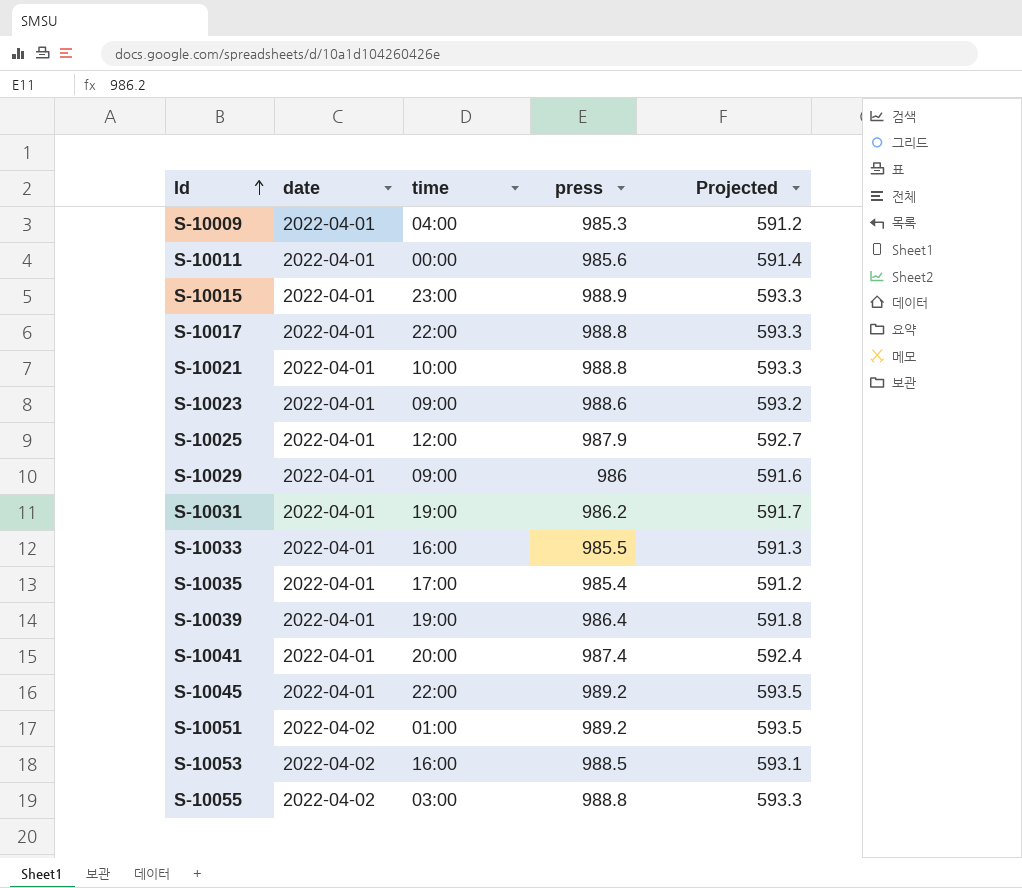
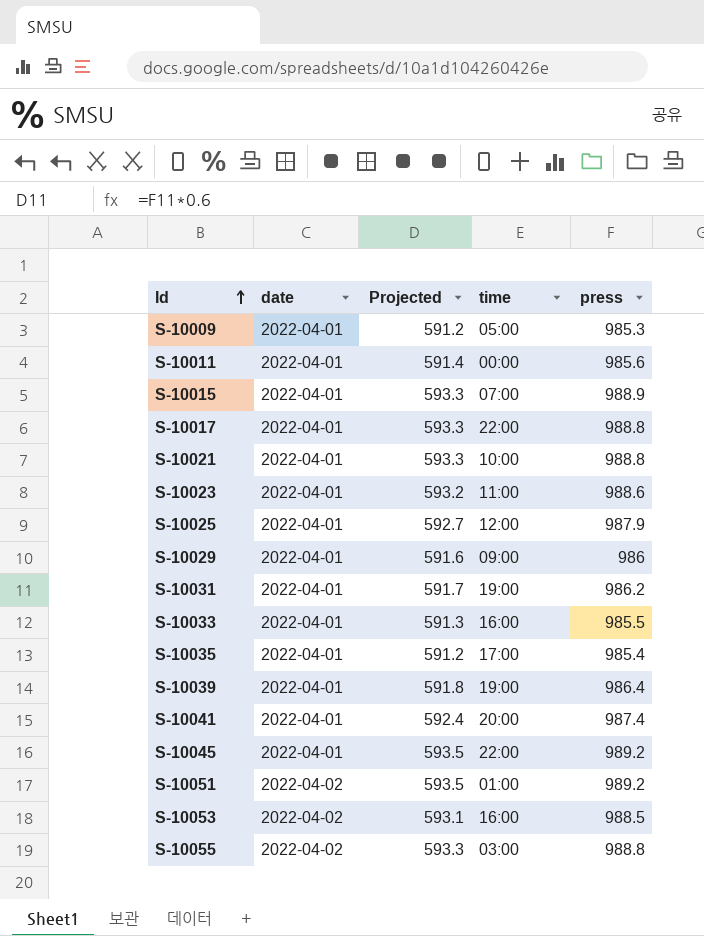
column Projected | position: 5 -> 3
S-10009 | time: 04:00 -> 05:00
S-10015 | time: 23:00 -> 07:00
S-10023 | time: 09:00 -> 11:00

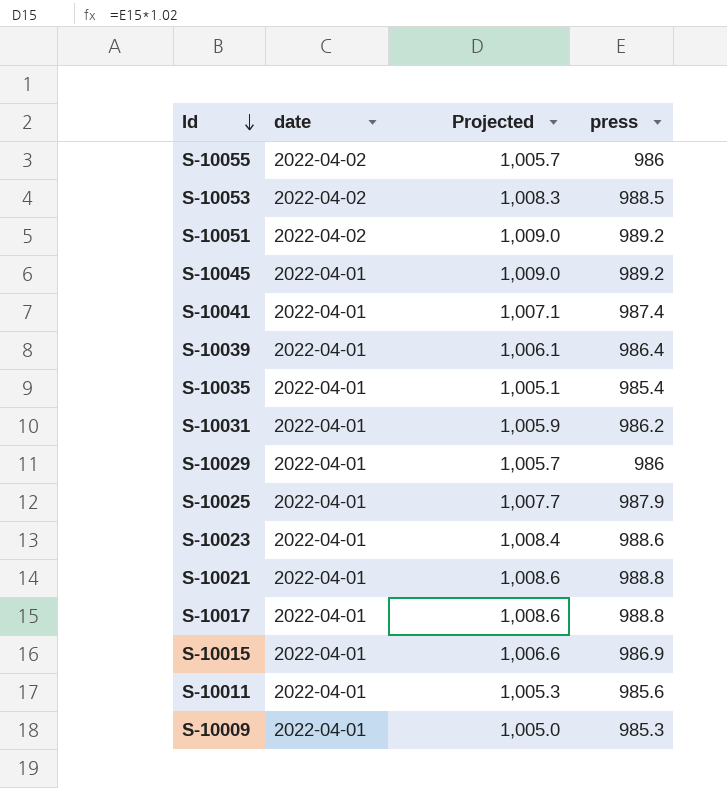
row order: Id ascending -> Id descending
column time | position: 4 -> none
column Projected | formula: [press] * 0.6 -> [press] * 1.02
row S-10033: 2022-04-01 | 591.3 | 16:00 | 985.5 -> none
S-10055 | press: 988.8 -> 986
S-10015 | press: 988.9 -> 986.9

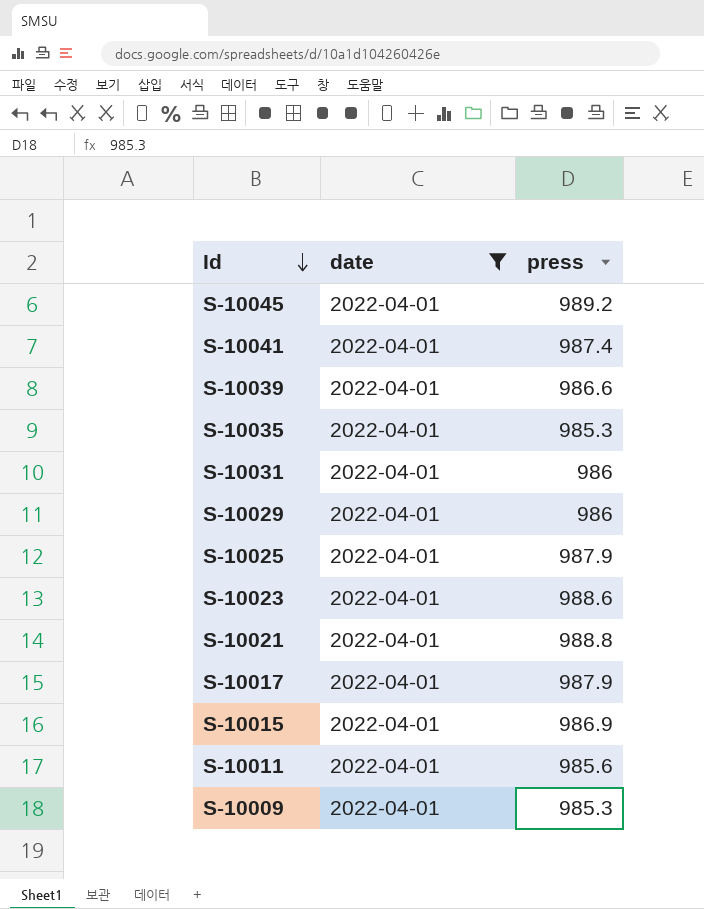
filter: none -> date = 2022-04-01
column Projected | formula: [press] * 1.02 -> none
S-10039 | press: 986.4 -> 986.6
S-10035 | press: 985.4 -> 985.3
S-10031 | press: 986.2 -> 986
S-10017 | press: 988.8 -> 987.9

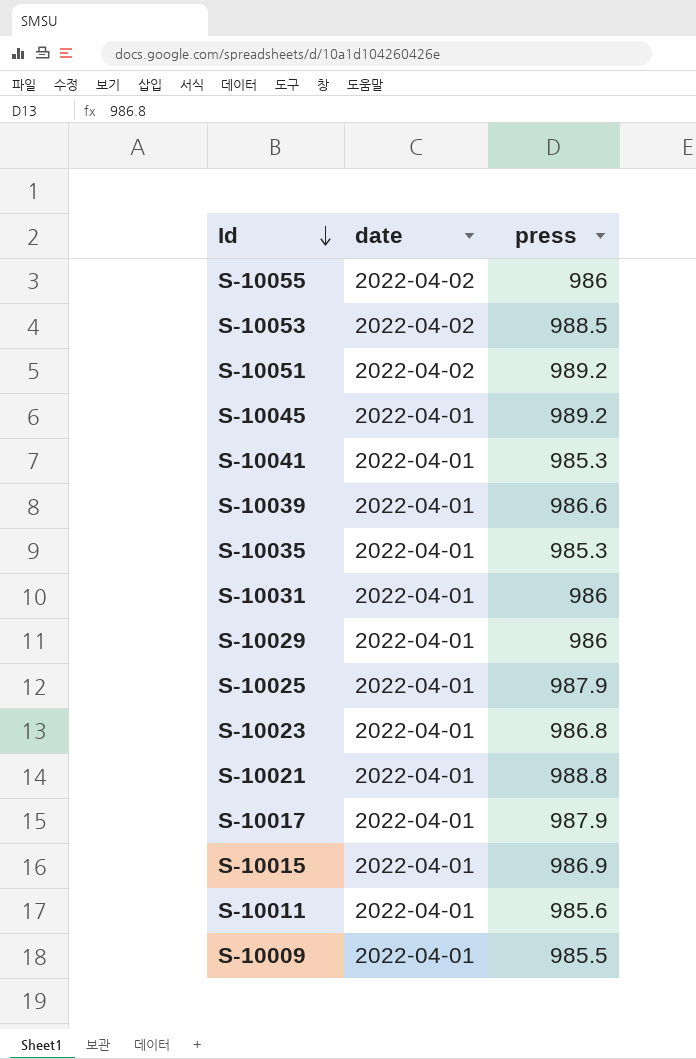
filter: date = 2022-04-01 -> none
S-10041 | press: 987.4 -> 985.3
S-10023 | press: 988.6 -> 986.8
S-10009 | press: 985.3 -> 985.5

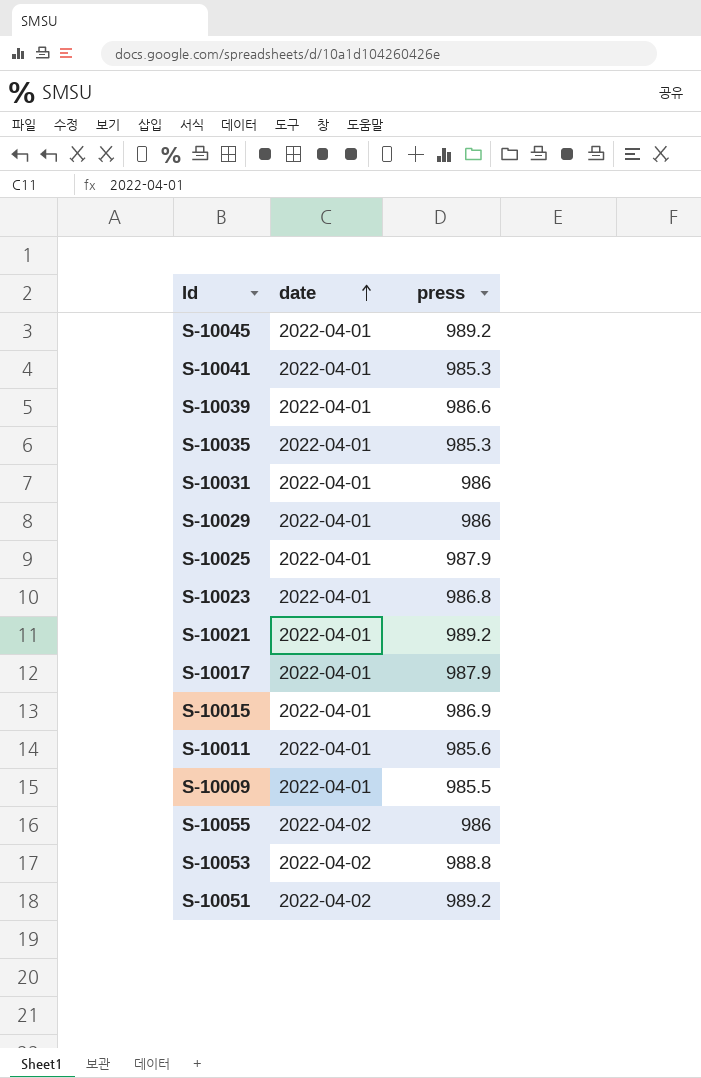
row order: Id descending -> date ascending
S-10021 | press: 988.8 -> 989.2
S-10053 | press: 988.5 -> 988.8

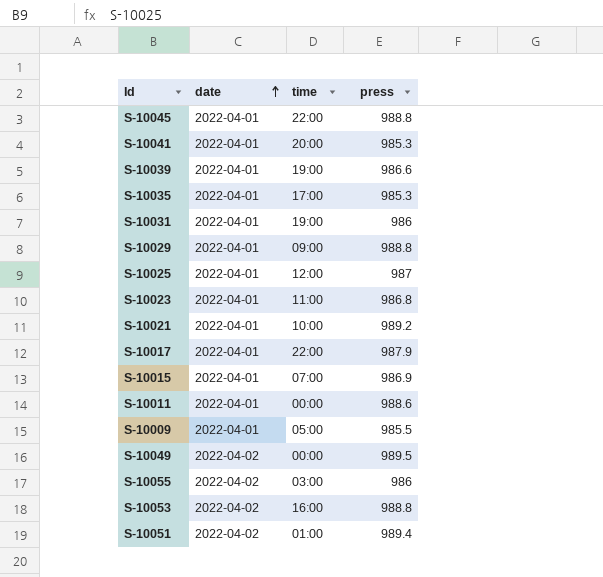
column time | position: none -> 3
S-10045 | press: 989.2 -> 988.8
S-10029 | press: 986 -> 988.8
S-10025 | press: 987.9 -> 987
S-10011 | press: 985.6 -> 988.6
row S-10049: none -> 2022-04-02 | 00:00 | 989.5
S-10051 | press: 989.2 -> 989.4

